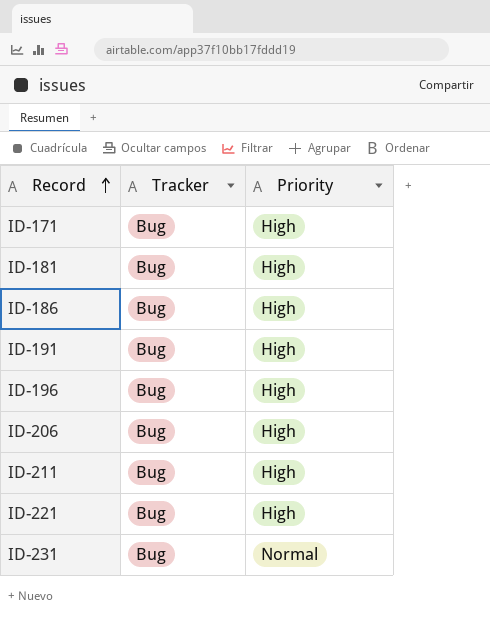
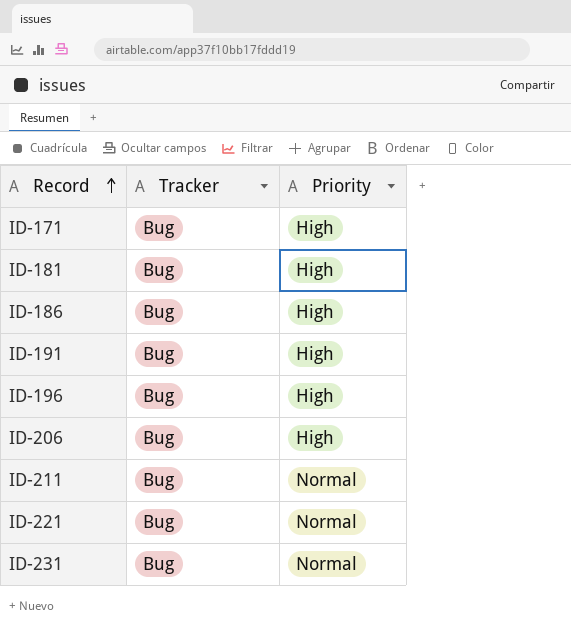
ID-211 | Priority: High -> Normal
ID-221 | Priority: High -> Normal

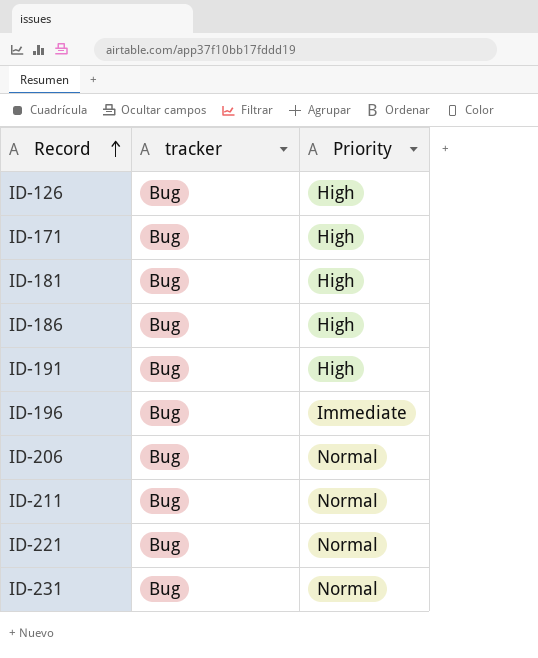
column name: Tracker -> tracker
row ID-126: none -> Bug | High
ID-196 | Priority: High -> Immediate
ID-206 | Priority: High -> Normal

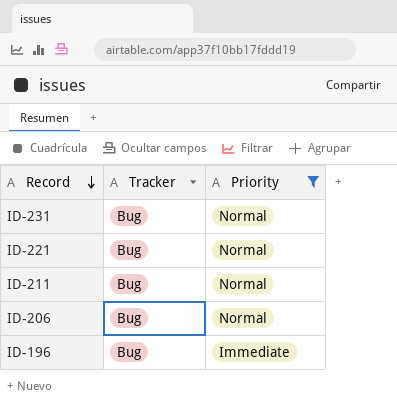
filter: none -> Priority != High
row order: Record ascending -> Record descending
column name: tracker -> Tracker

